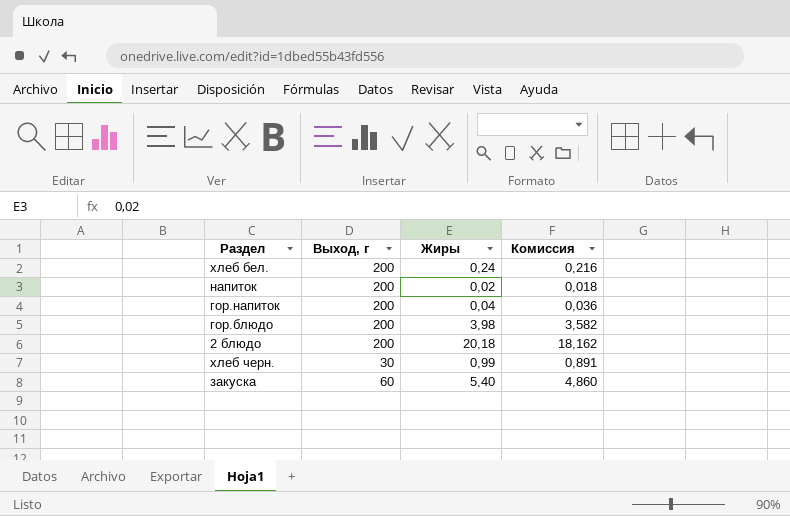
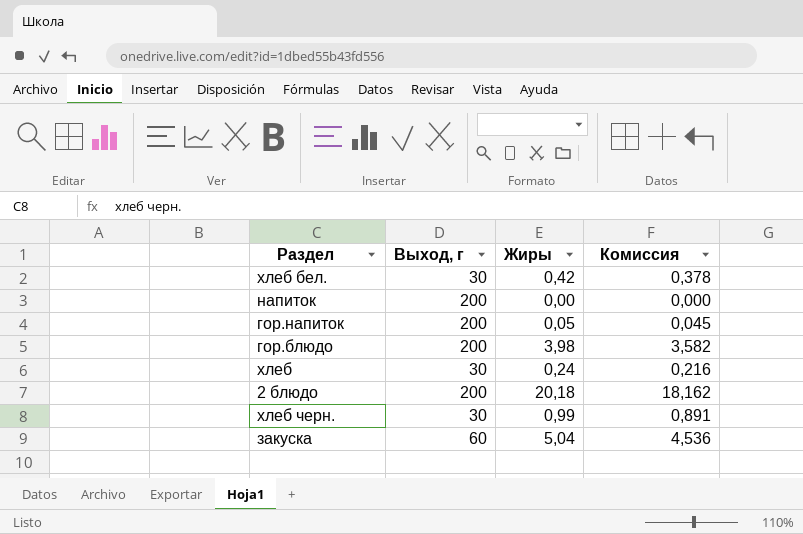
хлеб бел. | Выход, г: 200 -> 30
хлеб бел. | Жиры: 0,24 -> 0,42
хлеб бел. | Комиссия: 0,216 -> 0,378
напиток | Жиры: 0,02 -> 0,00
напиток | Комиссия: 0,018 -> 0,000
гор.напиток | Жиры: 0,04 -> 0,05
гор.напиток | Комиссия: 0,036 -> 0,045
row хлеб: none -> 30 | 0,24 | 0,216
закуска | Жиры: 5,40 -> 5,04
закуска | Комиссия: 4,860 -> 4,536

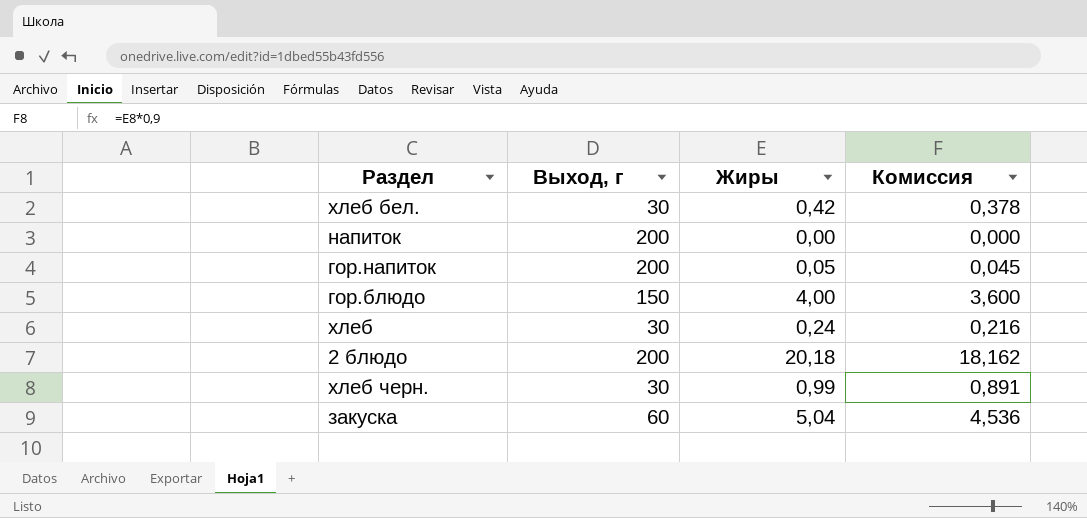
гор.блюдо | Выход, г: 200 -> 150
гор.блюдо | Жиры: 3,98 -> 4,00
гор.блюдо | Комиссия: 3,582 -> 3,600

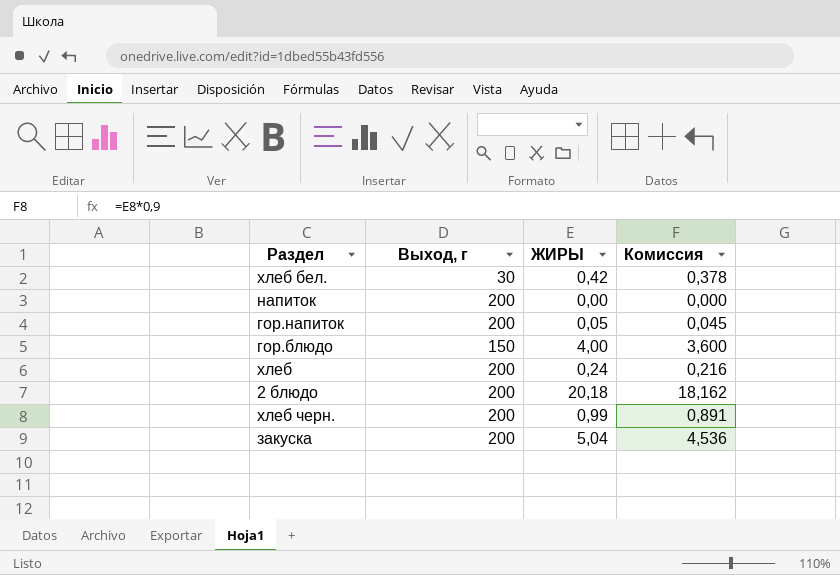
column name: Жиры -> ЖИРЫ
хлеб | Выход, г: 30 -> 200
хлеб черн. | Выход, г: 30 -> 200
закуска | Выход, г: 60 -> 200

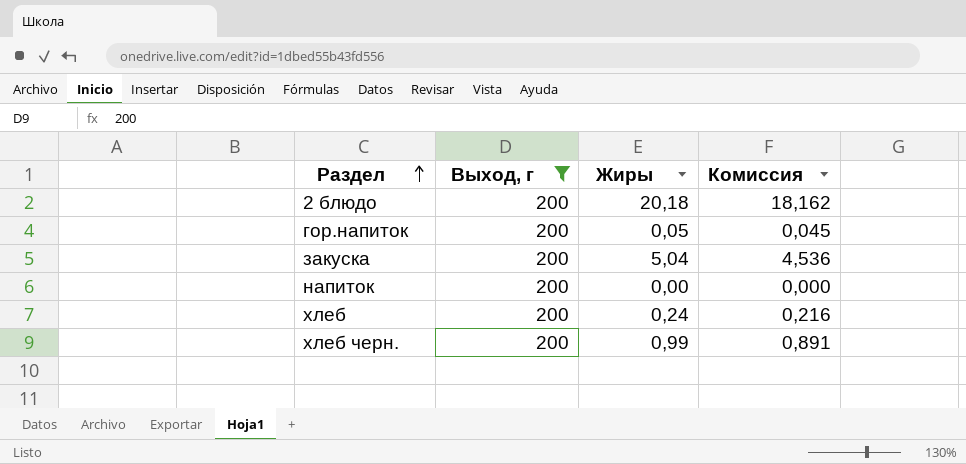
filter: none -> Выход, г = 200
row order: none -> Раздел ascending
column name: ЖИРЫ -> Жиры

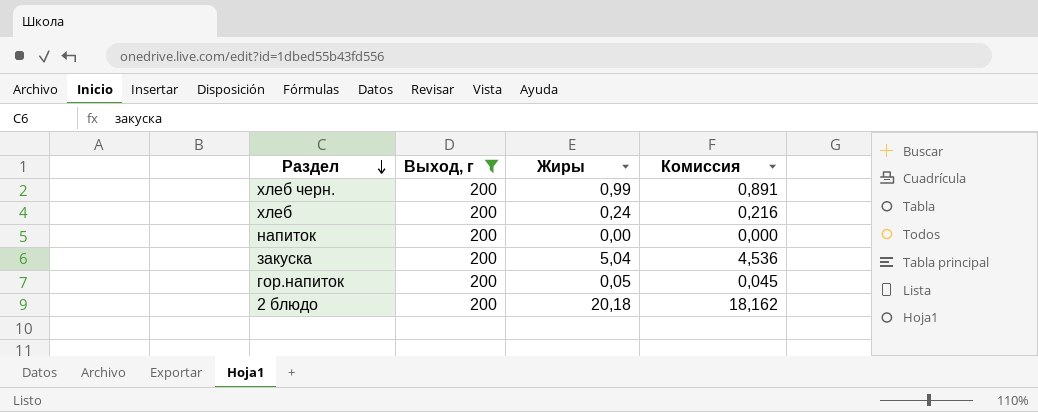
row order: Раздел ascending -> Раздел descending

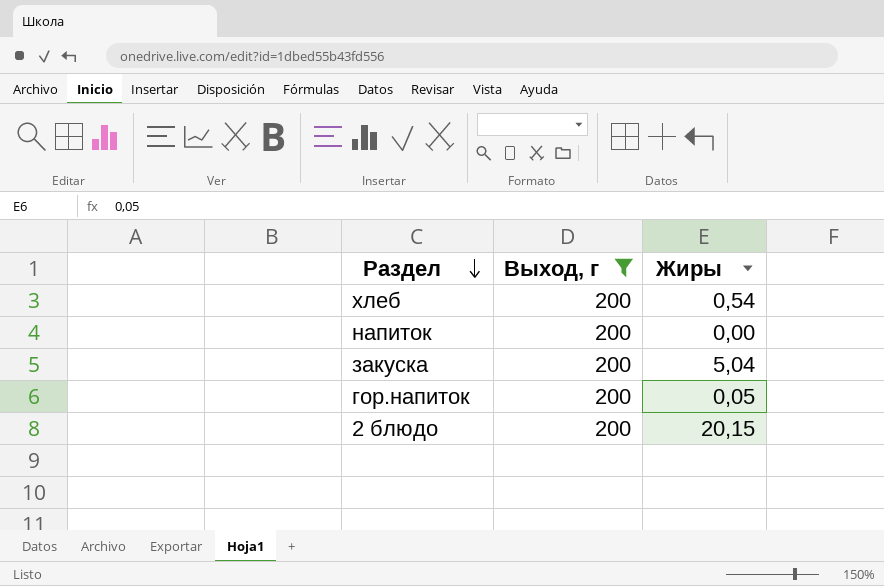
column Комиссия | formula: [Жиры] * 0,9 -> none
row хлеб черн.: 200 | 0,99 | 0,891 -> none
хлеб | Жиры: 0,24 -> 0,54
2 блюдо | Жиры: 20,18 -> 20,15

